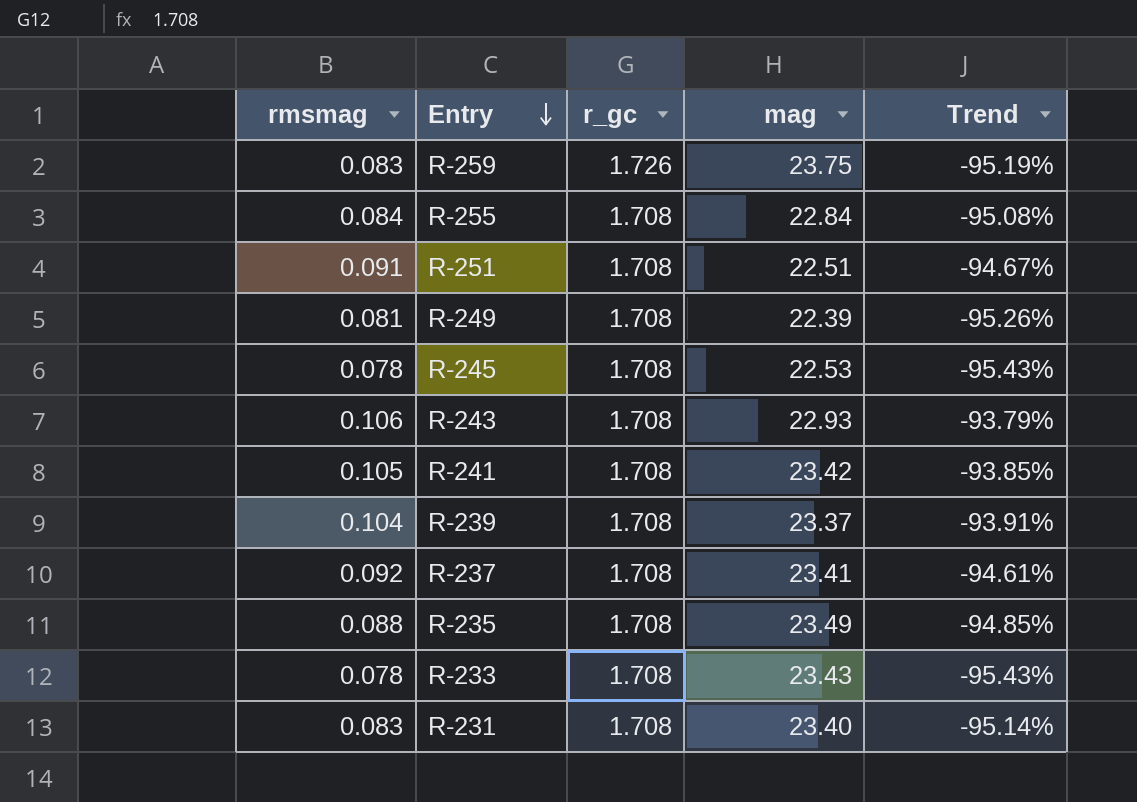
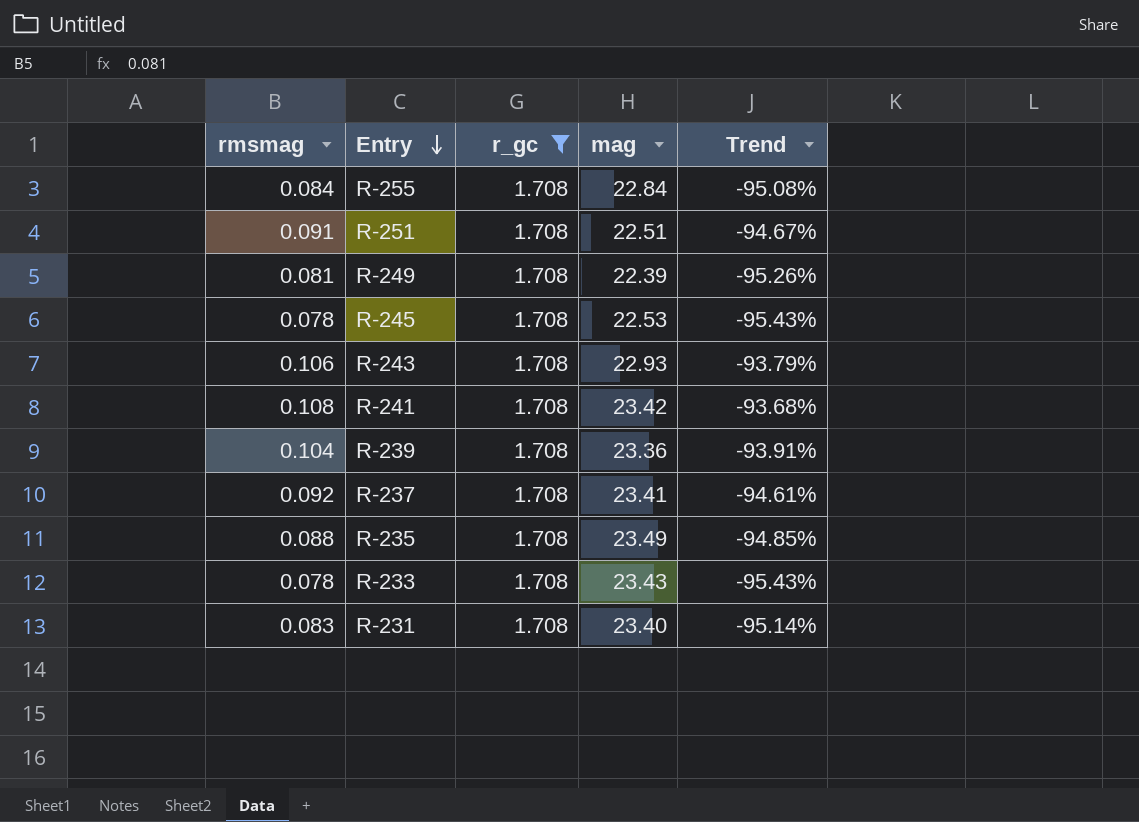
filter: none -> r_gc = 1.708
R-241 | rmsmag: 0.105 -> 0.108
R-241 | Trend: -93.85% -> -93.68%
R-239 | mag: 23.37 -> 23.36

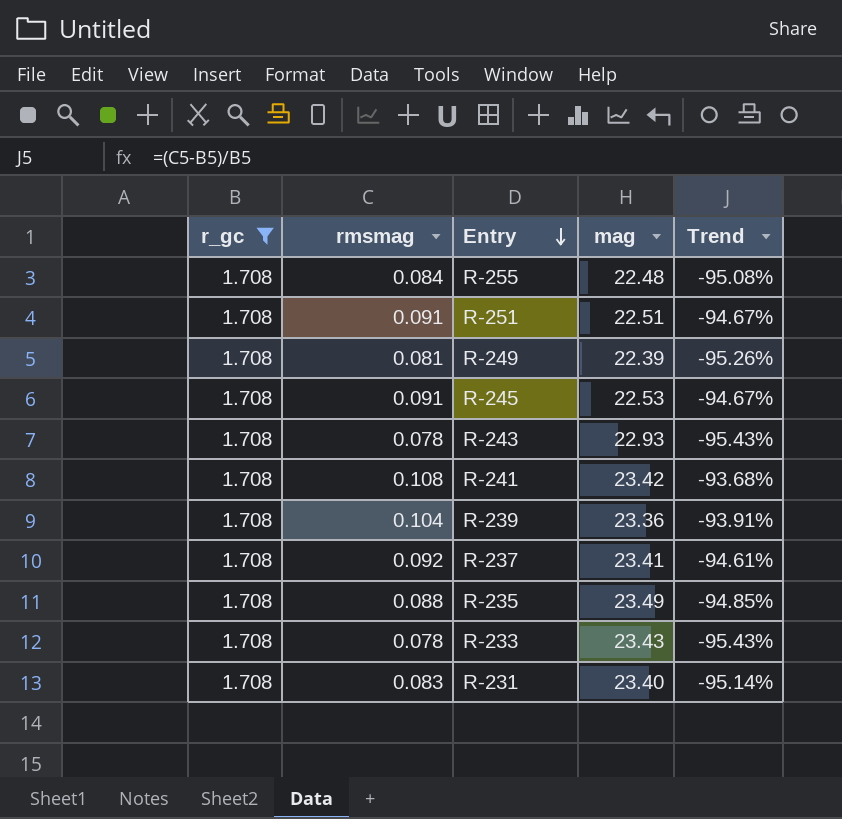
column r_gc | position: 3 -> 1
R-255 | mag: 22.84 -> 22.48
R-245 | rmsmag: 0.078 -> 0.091
R-245 | Trend: -95.43% -> -94.67%
R-243 | rmsmag: 0.106 -> 0.078
R-243 | Trend: -93.79% -> -95.43%

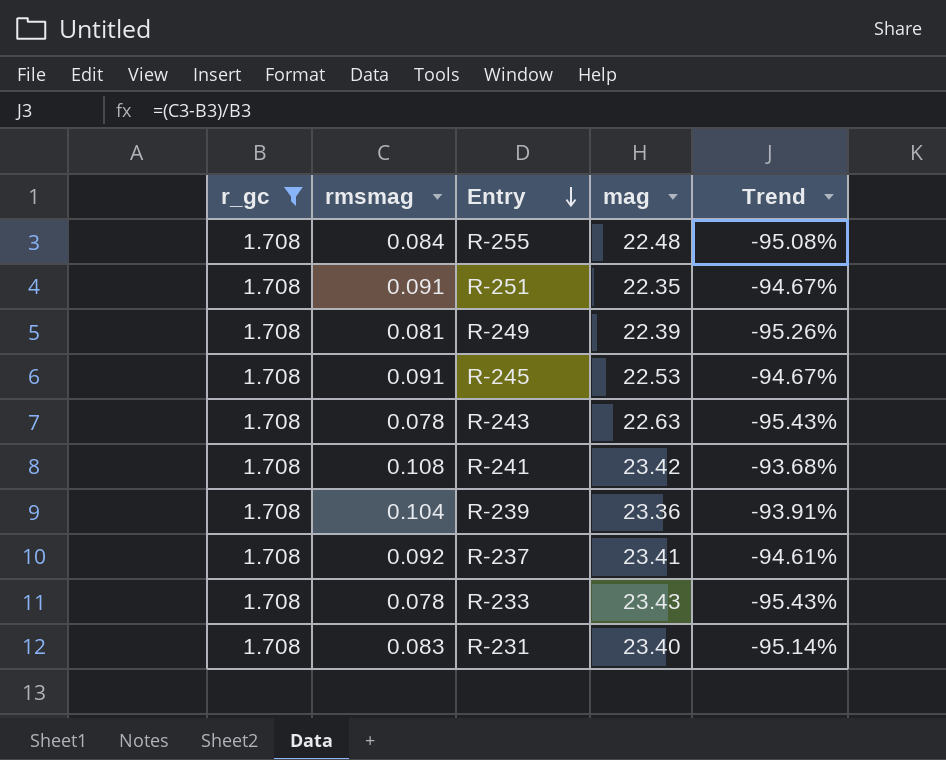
row R-235: 1.708 | 0.088 | 23.49 | -94.85% -> none
R-251 | mag: 22.51 -> 22.35
R-243 | mag: 22.93 -> 22.63

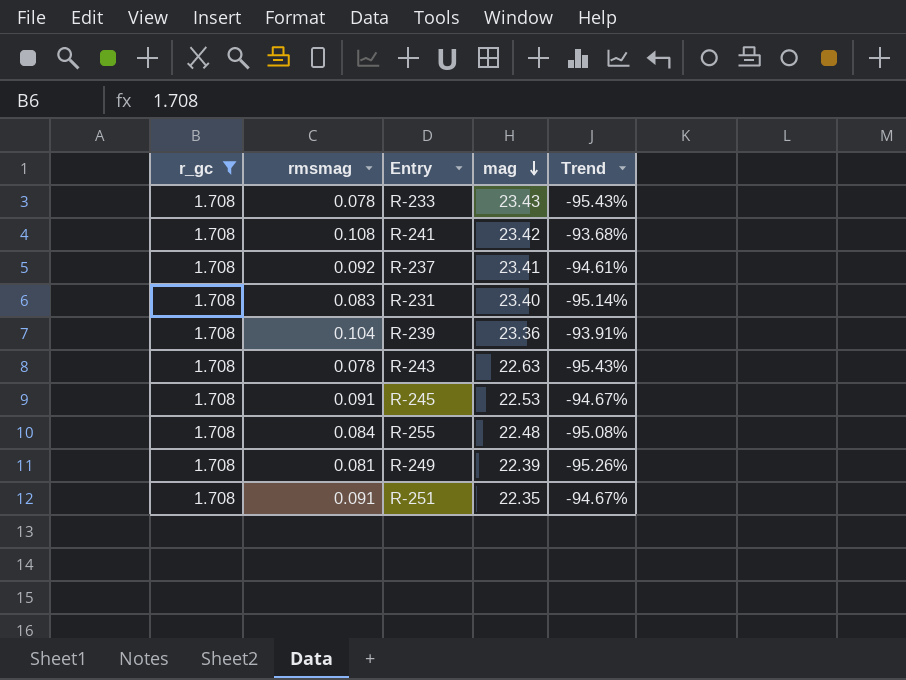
row order: Entry descending -> mag descending

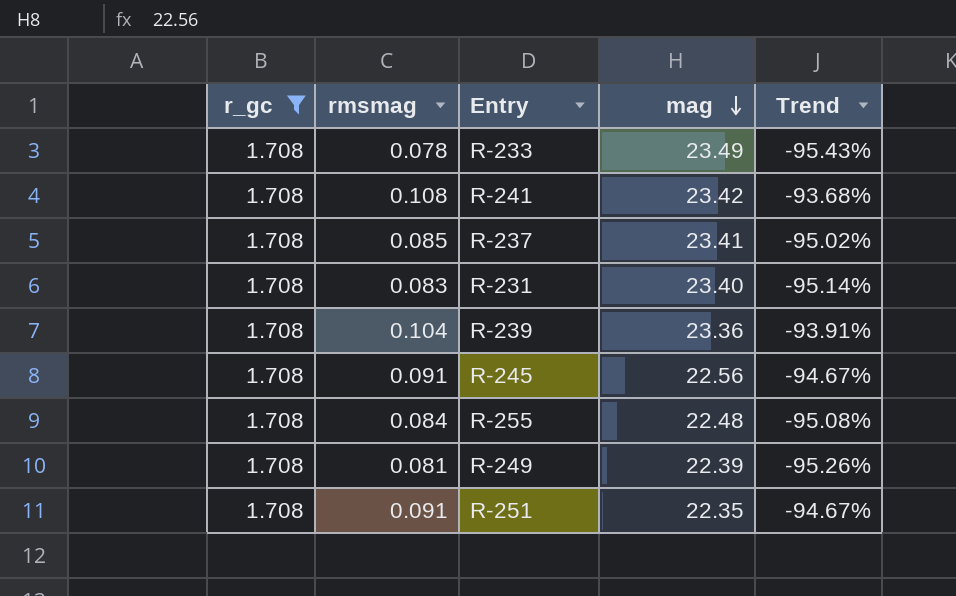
row R-243: 1.708 | 0.078 | 22.63 | -95.43% -> none
R-233 | mag: 23.43 -> 23.49
R-237 | rmsmag: 0.092 -> 0.085
R-237 | Trend: -94.61% -> -95.02%
R-245 | mag: 22.53 -> 22.56

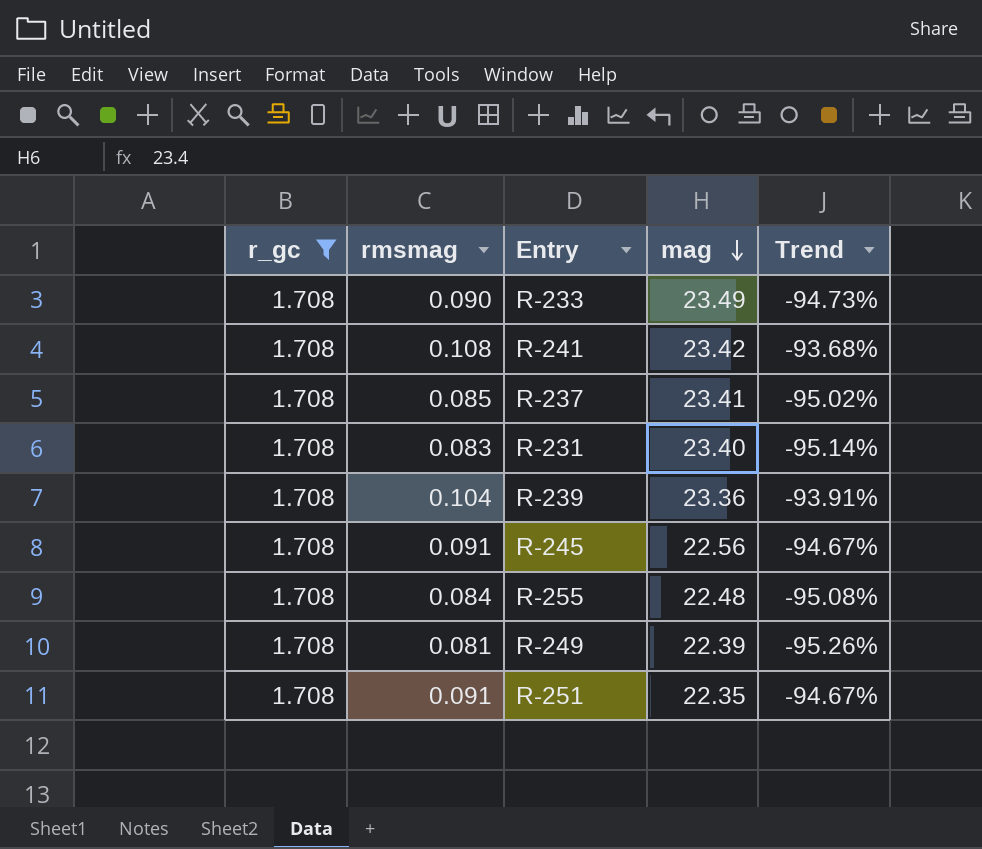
R-233 | rmsmag: 0.078 -> 0.090
R-233 | Trend: -95.43% -> -94.73%

